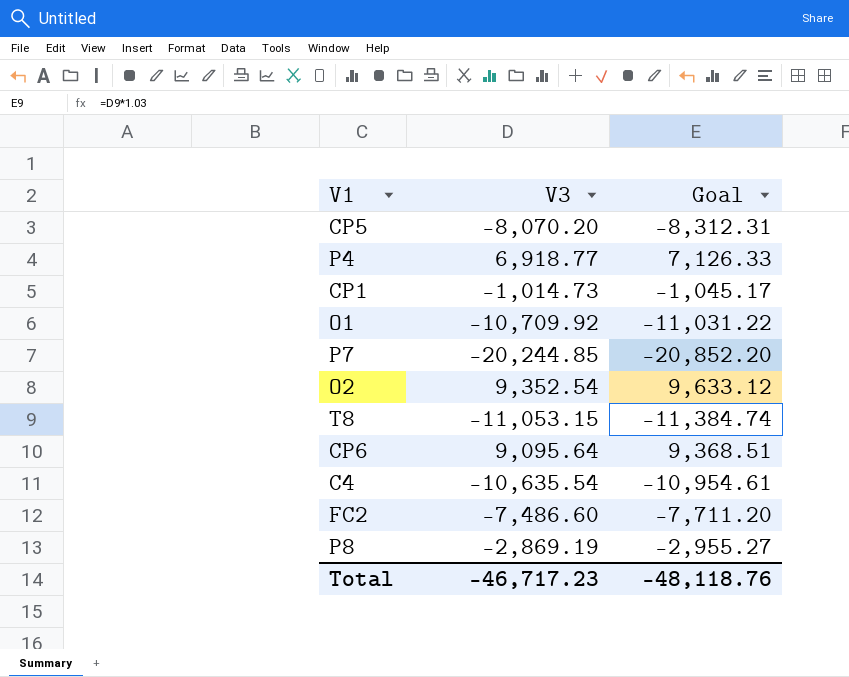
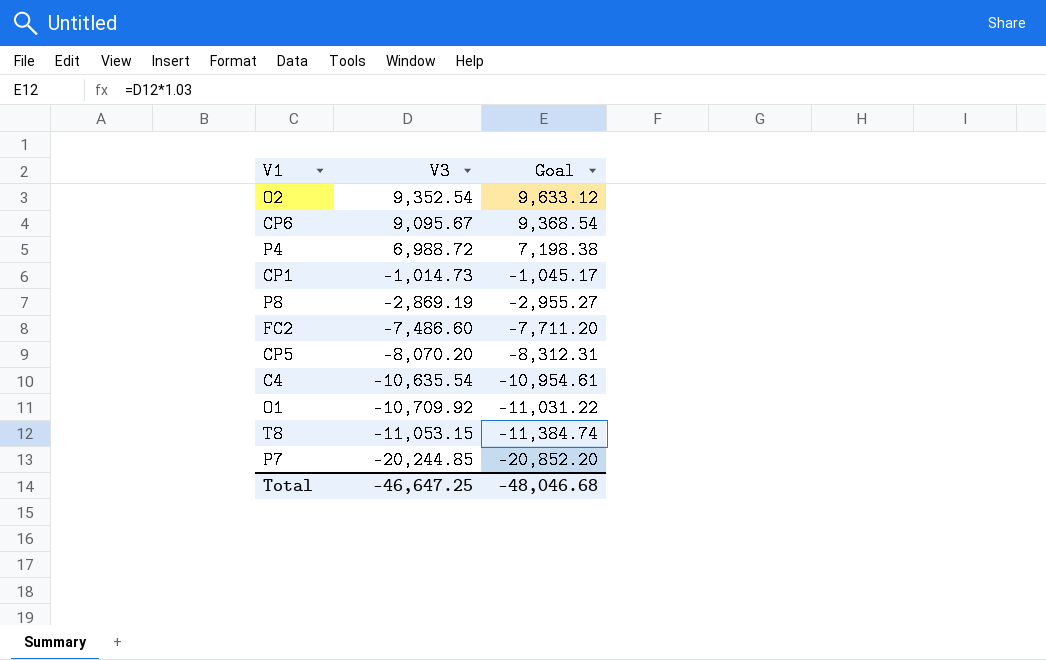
row order: none -> V3 descending
CP6 | V3: 9,095.64 -> 9,095.67
CP6 | Goal: 9,368.51 -> 9,368.54
P4 | V3: 6,918.77 -> 6,988.72
P4 | Goal: 7,126.33 -> 7,198.38
Total | V3: -46,717.23 -> -46,647.25
Total | Goal: -48,118.76 -> -48,046.68

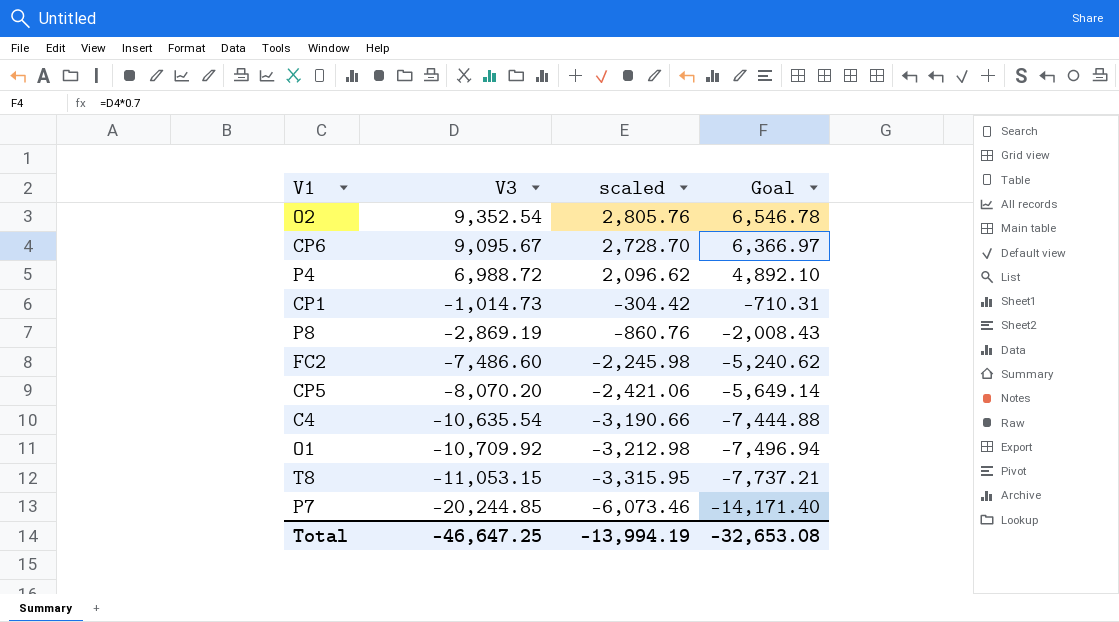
column scaled | formula: none -> [V3] * 0.3
column Goal | formula: [V3] * 1.03 -> [V3] * 0.7
Total | Goal: -48,046.68 -> -32,653.08

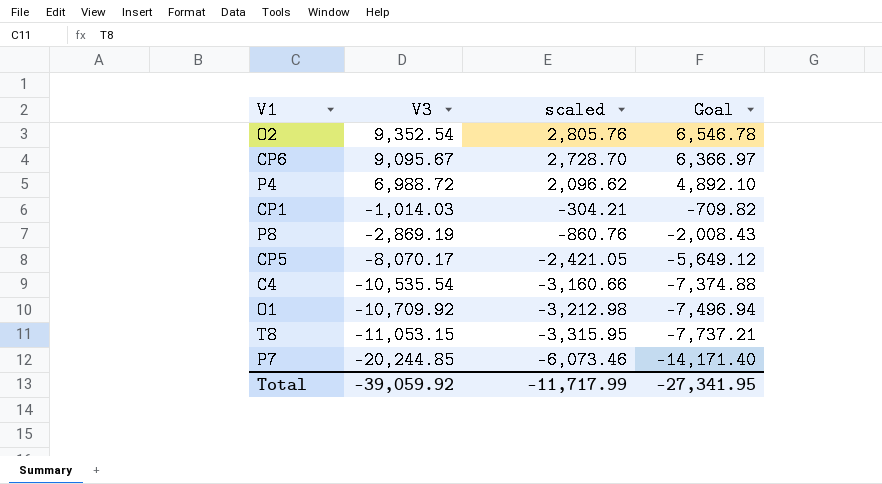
row FC2: -7,486.60 | -2,245.98 | -5,240.62 -> none
CP1 | V3: -1,014.73 -> -1,014.03
CP1 | scaled: -304.42 -> -304.21
CP1 | Goal: -710.31 -> -709.82
CP5 | V3: -8,070.20 -> -8,070.17
CP5 | scaled: -2,421.06 -> -2,421.05
CP5 | Goal: -5,649.14 -> -5,649.12
C4 | V3: -10,635.54 -> -10,535.54
C4 | scaled: -3,190.66 -> -3,160.66
C4 | Goal: -7,444.88 -> -7,374.88
Total | V3: -46,647.25 -> -39,059.92
Total | scaled: -13,994.19 -> -11,717.99
Total | Goal: -32,653.08 -> -27,341.95

